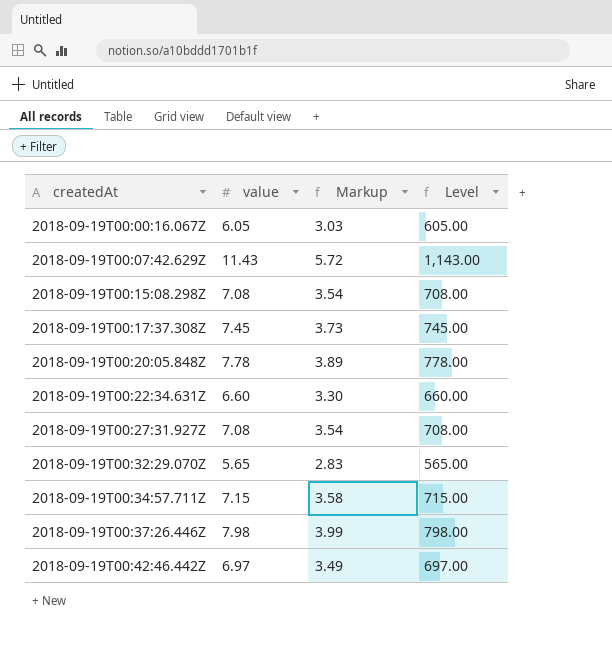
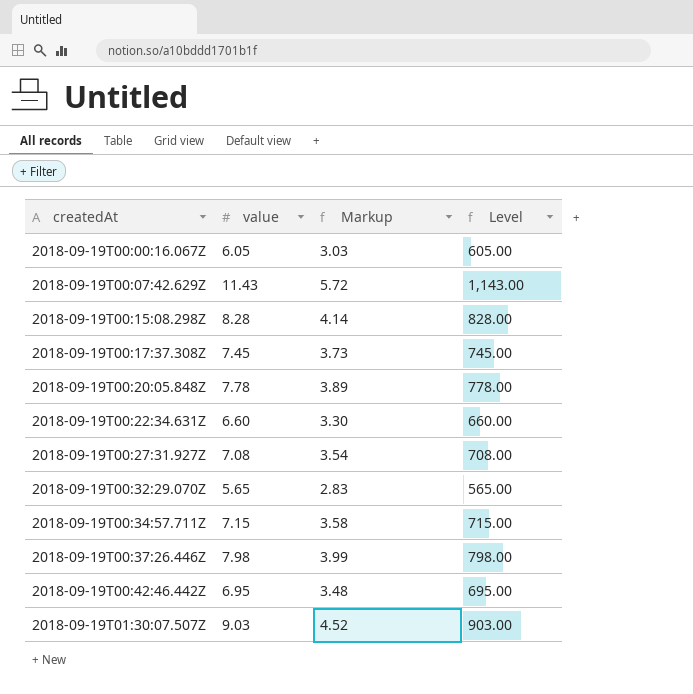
2018-09-19T00:15:08.298Z | value: 7.08 -> 8.28
2018-09-19T00:15:08.298Z | Markup: 3.54 -> 4.14
2018-09-19T00:15:08.298Z | Level: 708.00 -> 828.00
2018-09-19T00:42:46.442Z | value: 6.97 -> 6.95
2018-09-19T00:42:46.442Z | Markup: 3.49 -> 3.48
2018-09-19T00:42:46.442Z | Level: 697.00 -> 695.00
row 2018-09-19T01:30:07.507Z: none -> 9.03 | 4.52 | 903.00

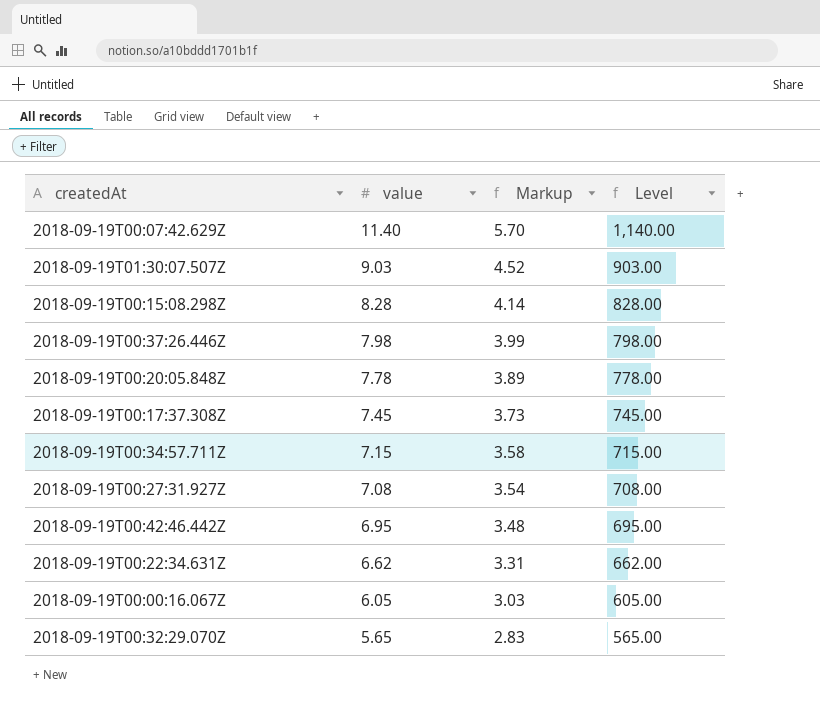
row order: createdAt ascending -> value descending
2018-09-19T00:07:42.629Z | value: 11.43 -> 11.40
2018-09-19T00:07:42.629Z | Markup: 5.72 -> 5.70
2018-09-19T00:07:42.629Z | Level: 1,143.00 -> 1,140.00
2018-09-19T00:22:34.631Z | value: 6.60 -> 6.62
2018-09-19T00:22:34.631Z | Markup: 3.30 -> 3.31
2018-09-19T00:22:34.631Z | Level: 660.00 -> 662.00

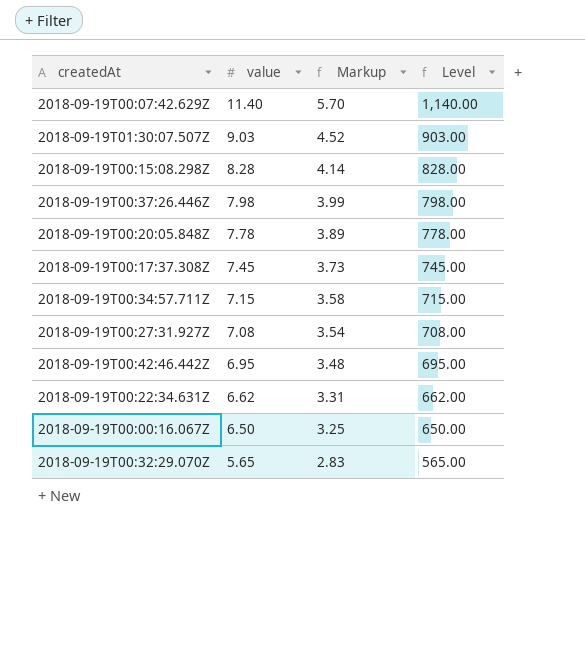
2018-09-19T00:00:16.067Z | value: 6.05 -> 6.50
2018-09-19T00:00:16.067Z | Markup: 3.03 -> 3.25
2018-09-19T00:00:16.067Z | Level: 605.00 -> 650.00

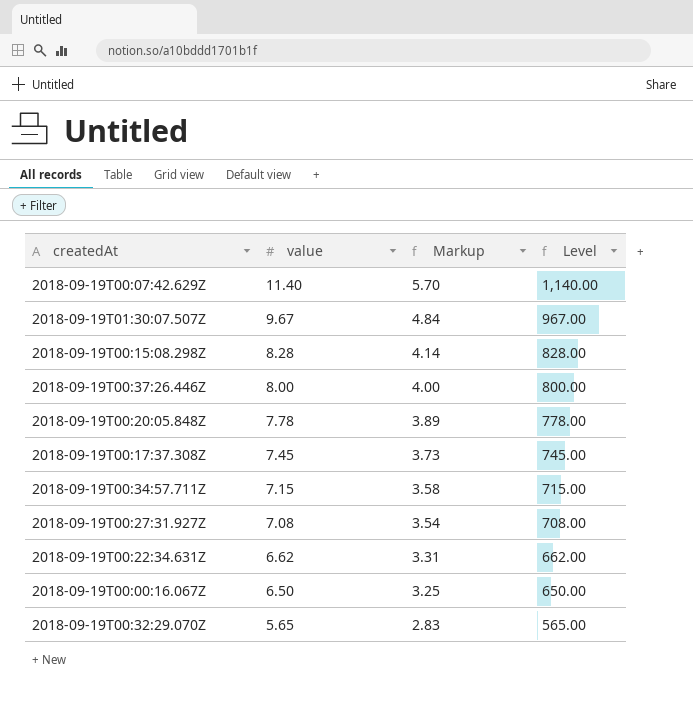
row 2018-09-19T00:42:46.442Z: 6.95 | 3.48 | 695.00 -> none
2018-09-19T01:30:07.507Z | value: 9.03 -> 9.67
2018-09-19T01:30:07.507Z | Markup: 4.52 -> 4.84
2018-09-19T01:30:07.507Z | Level: 903.00 -> 967.00
2018-09-19T00:37:26.446Z | value: 7.98 -> 8.00
2018-09-19T00:37:26.446Z | Markup: 3.99 -> 4.00
2018-09-19T00:37:26.446Z | Level: 798.00 -> 800.00

